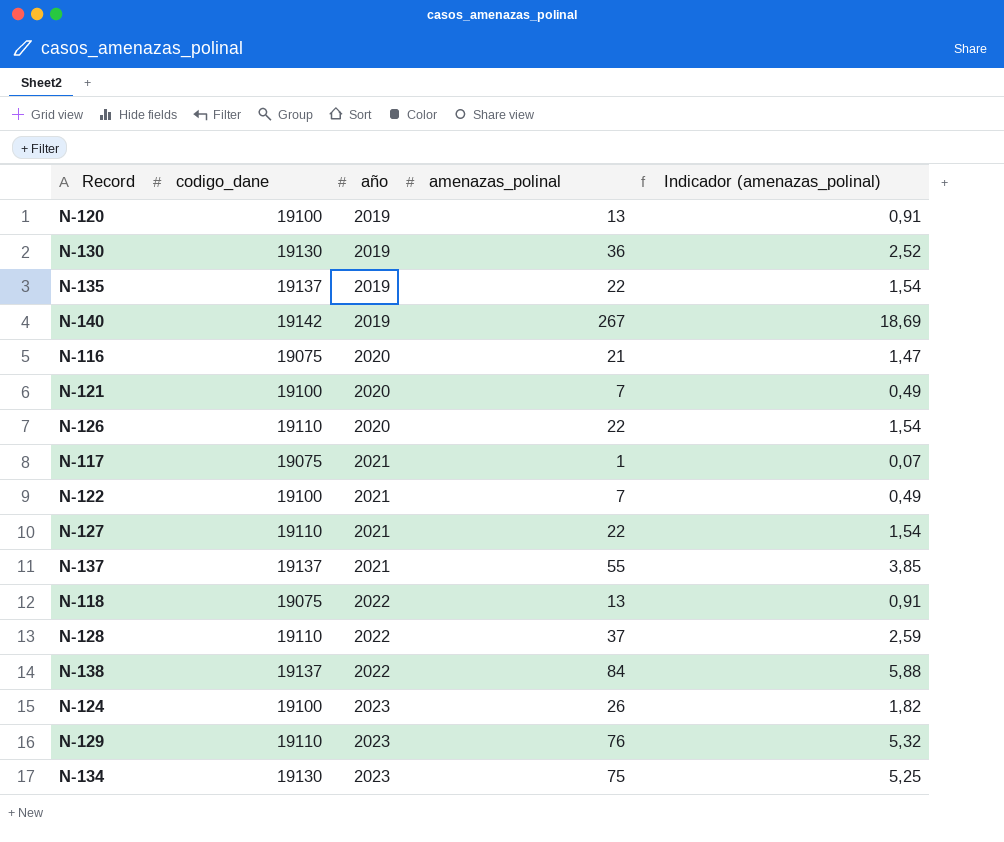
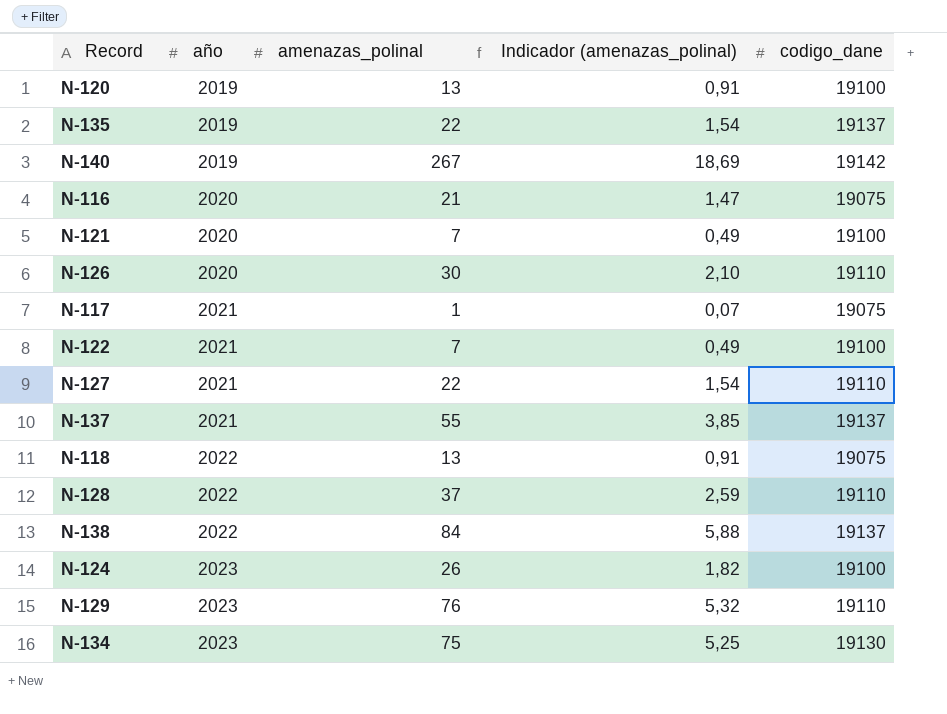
column codigo_dane | position: 2 -> 5
row N-130: 19130 | 2019 | 36 | 2,52 -> none
N-126 | amenazas_polinal: 22 -> 30
N-126 | Indicador (amenazas_polinal): 1,54 -> 2,10

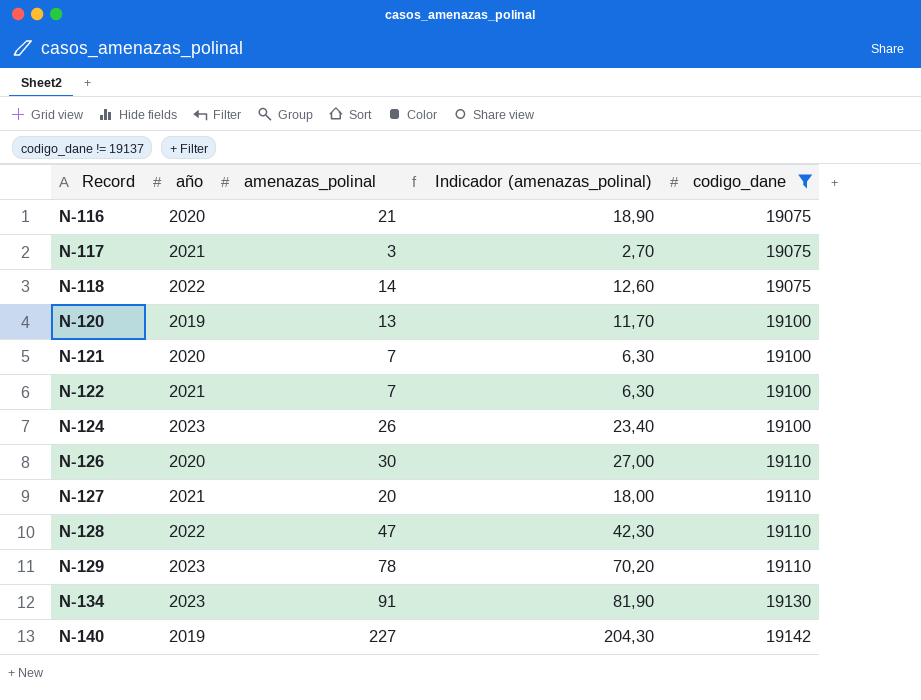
filter: none -> codigo_dane != 19137
row order: año ascending -> Record ascending
column Indicador (amenazas_polinal) | formula: [amenazas_polinal] * 0,07 -> [amenazas_polinal] * 0,9
N-117 | amenazas_polinal: 1 -> 3
N-118 | amenazas_polinal: 13 -> 14
N-127 | amenazas_polinal: 22 -> 20
N-128 | amenazas_polinal: 37 -> 47
N-129 | amenazas_polinal: 76 -> 78
N-134 | amenazas_polinal: 75 -> 91
N-140 | amenazas_polinal: 267 -> 227

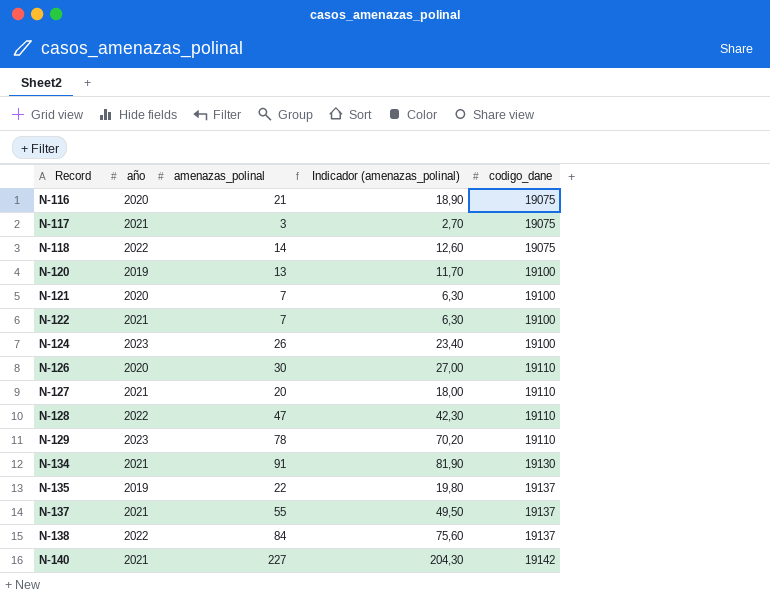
filter: codigo_dane != 19137 -> none
N-134 | año: 2023 -> 2021
N-140 | año: 2019 -> 2021

